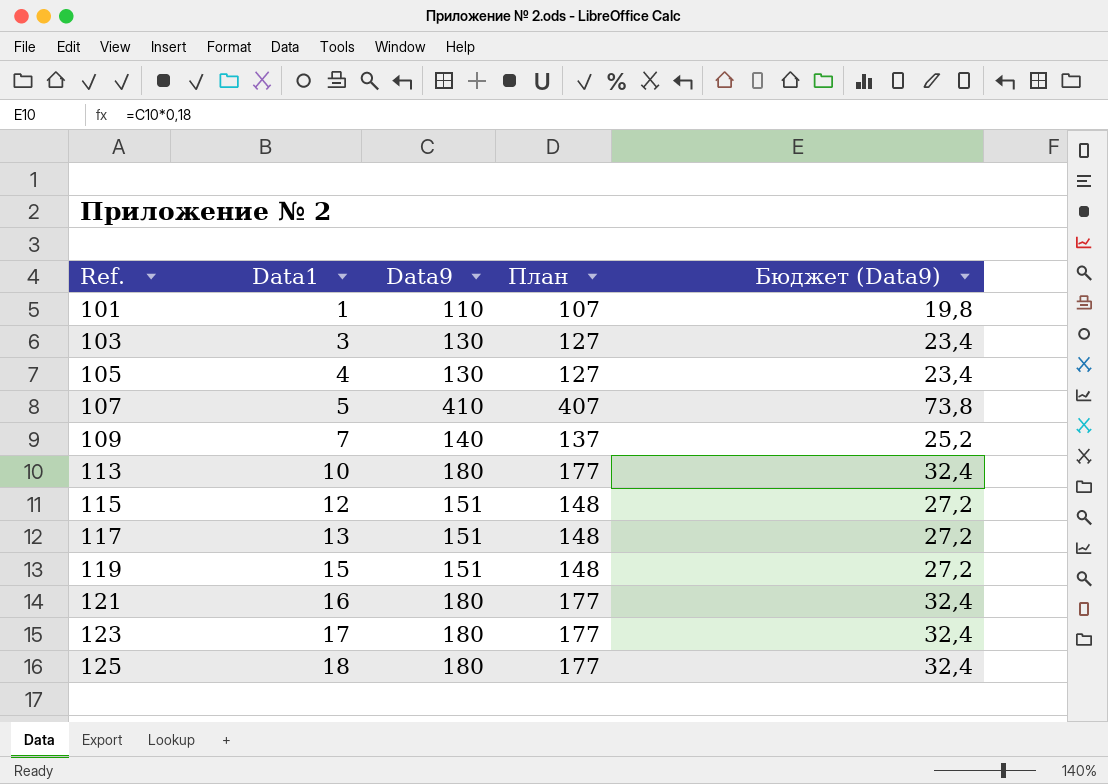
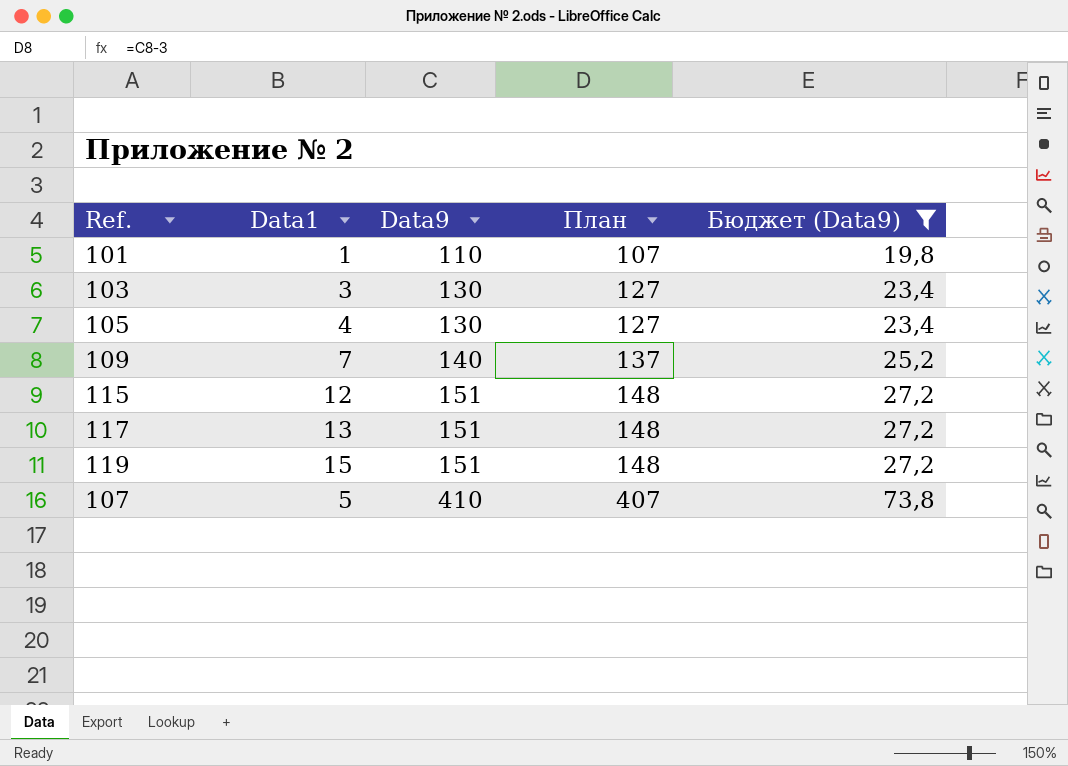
filter: none -> Бюджет (Data9) != 32,4
row order: Ref. ascending -> Data9 ascending

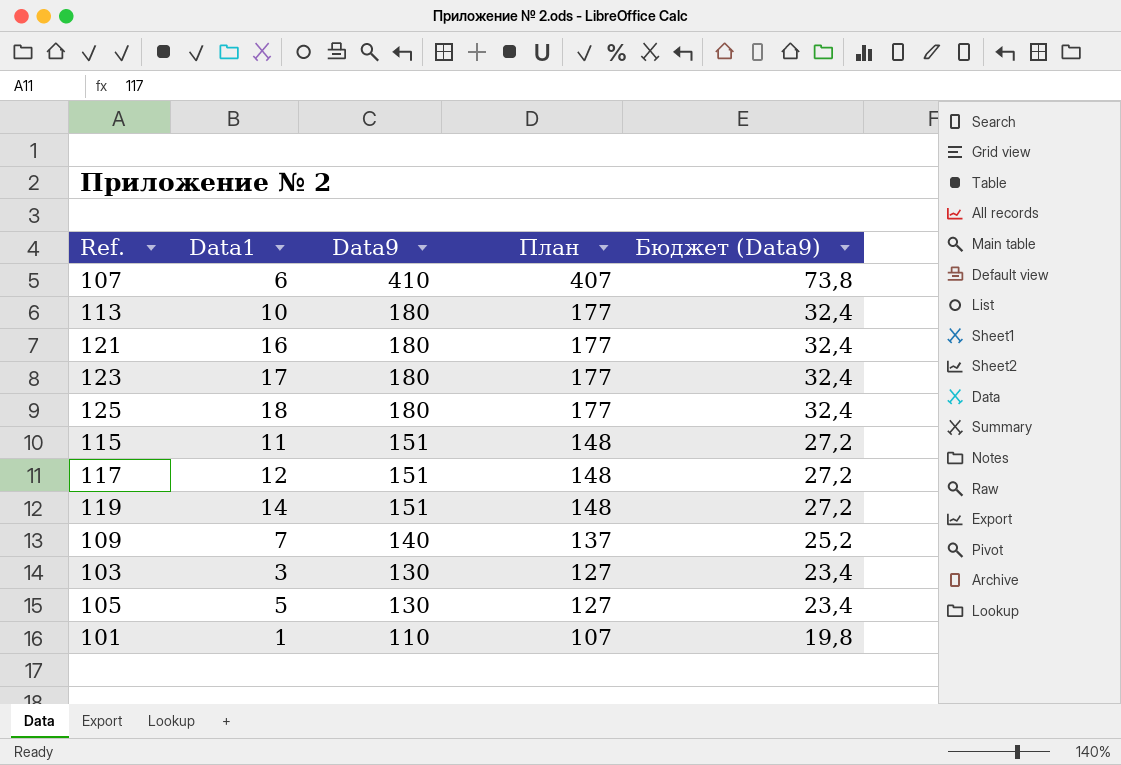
filter: Бюджет (Data9) != 32,4 -> none
row order: Data9 ascending -> Data9 descending
107 | Data1: 5 -> 6
115 | Data1: 12 -> 11
117 | Data1: 13 -> 12
119 | Data1: 15 -> 14
105 | Data1: 4 -> 5

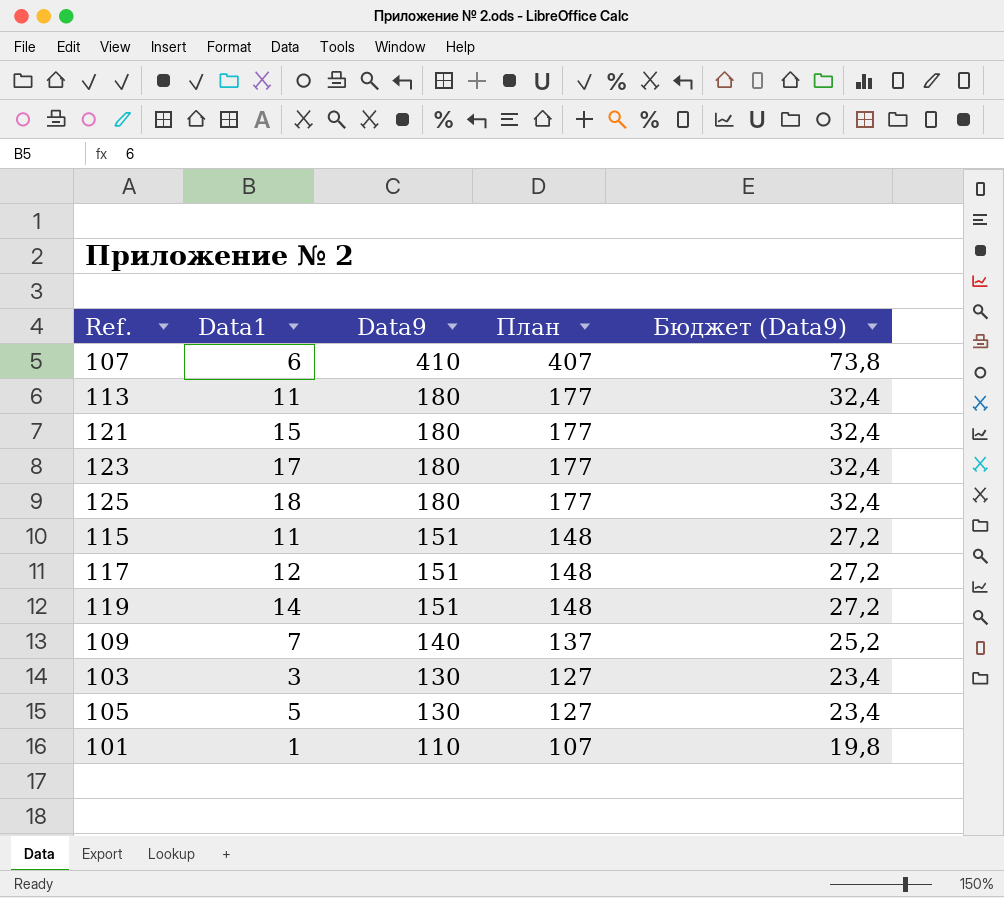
113 | Data1: 10 -> 11
121 | Data1: 16 -> 15

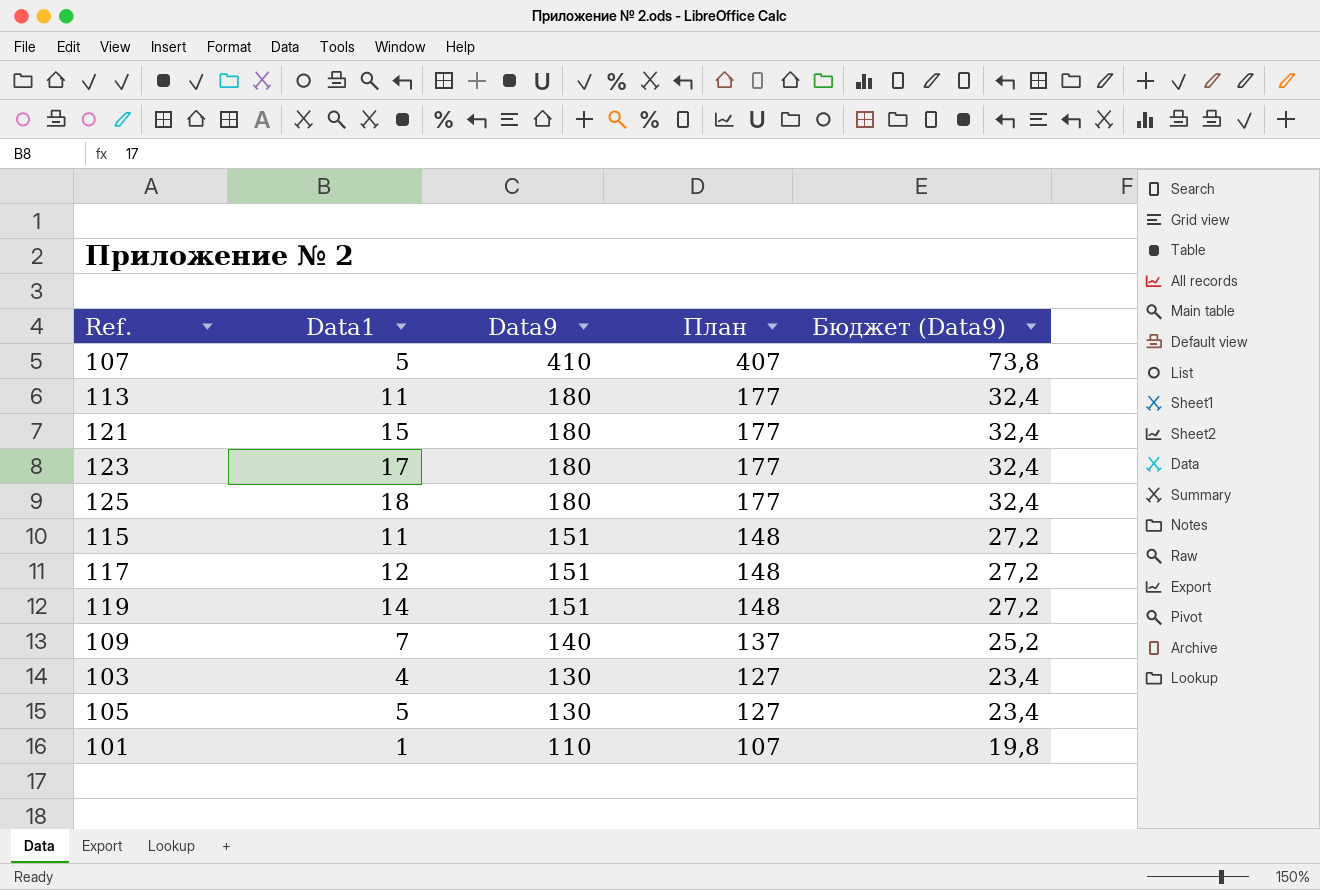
107 | Data1: 6 -> 5
103 | Data1: 3 -> 4

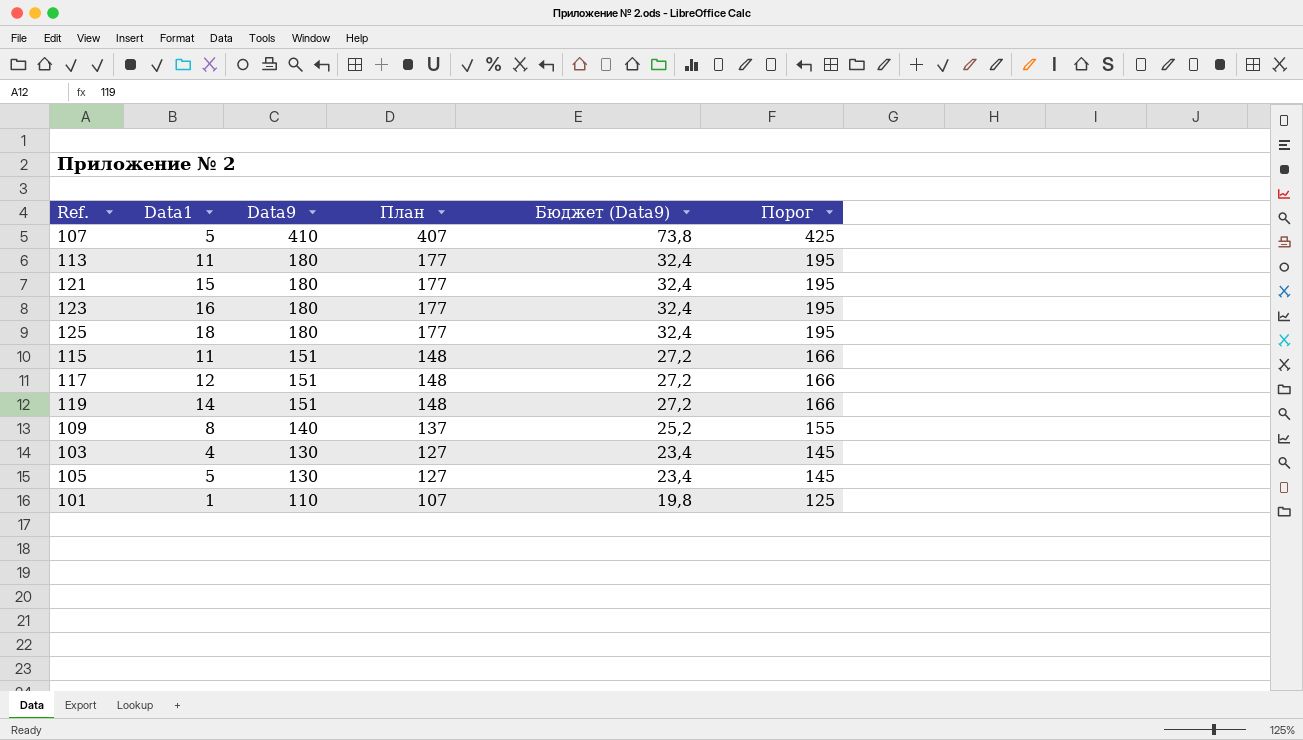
column Порог | formula: none -> [Data9] + 15
123 | Data1: 17 -> 16
109 | Data1: 7 -> 8

